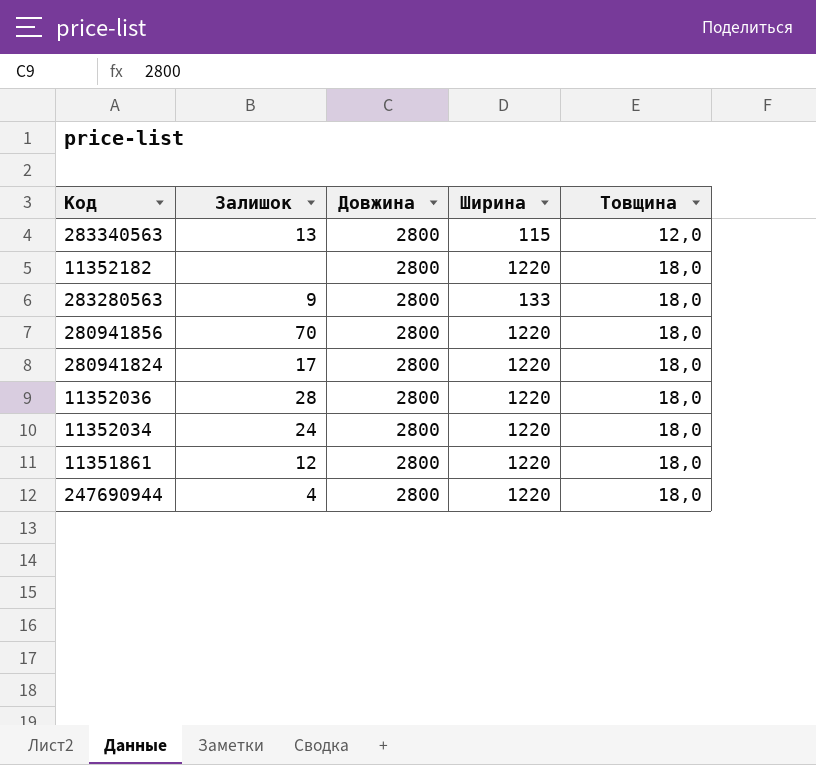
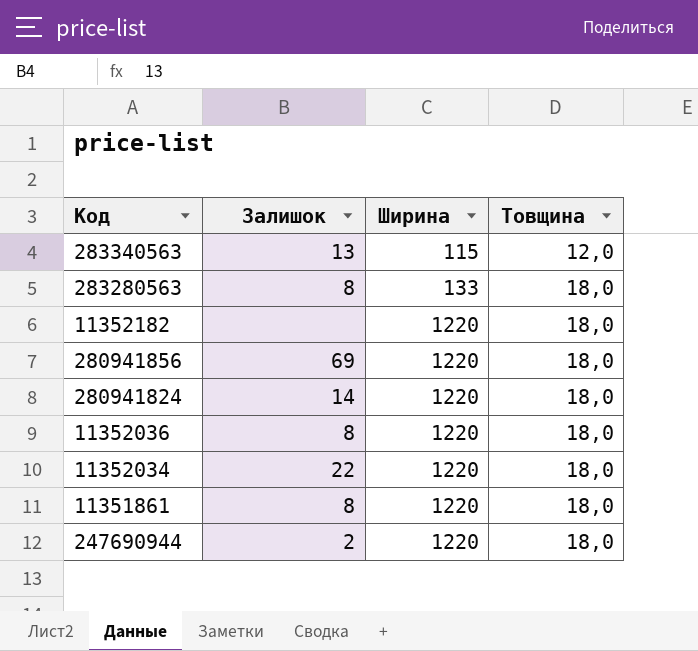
row order: Товщина ascending -> Ширина ascending
column Довжина | position: 3 -> none
283280563 | Залишок: 9 -> 8
280941856 | Залишок: 70 -> 69
280941824 | Залишок: 17 -> 14
11352036 | Залишок: 28 -> 8
11352034 | Залишок: 24 -> 22
11351861 | Залишок: 12 -> 8
247690944 | Залишок: 4 -> 2

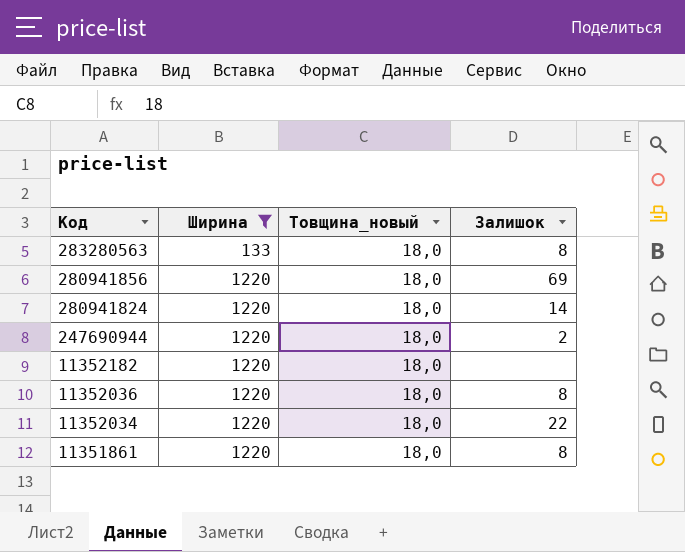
filter: none -> Ширина != 115
row order: Ширина ascending -> Код descending
column name: Товщина -> Товщина_новый
column Залишок | position: 2 -> 4

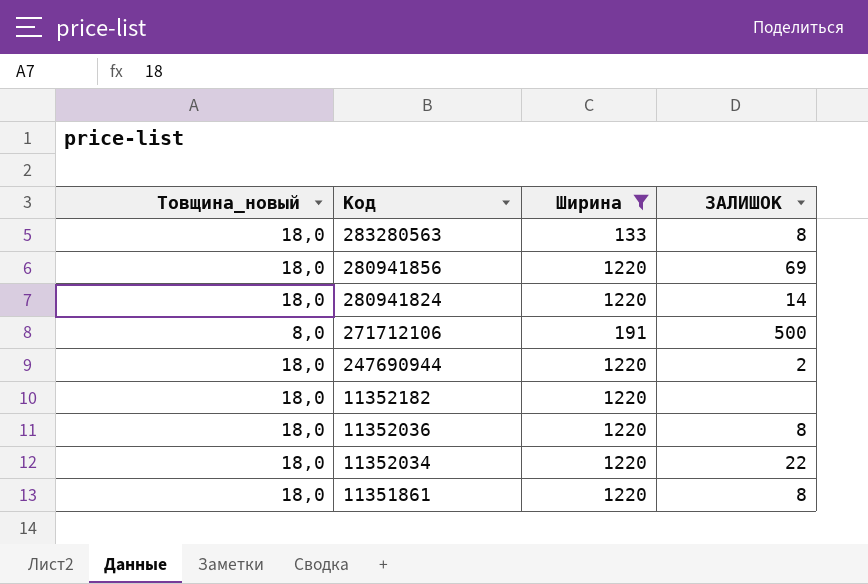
column Товщина_новый | position: 3 -> 1
column name: Залишок -> ЗАЛИШОК
row 271712106: none -> 8,0 | 191 | 500

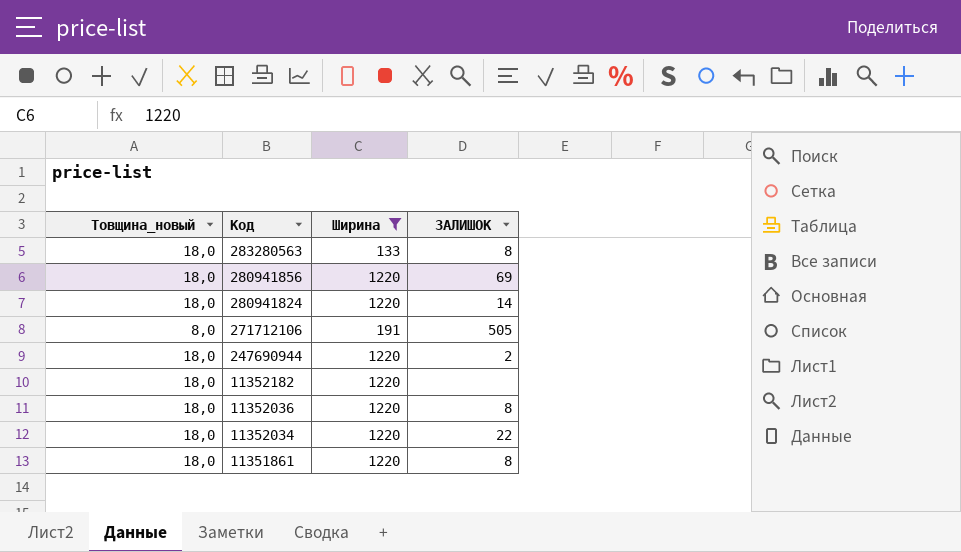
271712106 | ЗАЛИШОК: 500 -> 505

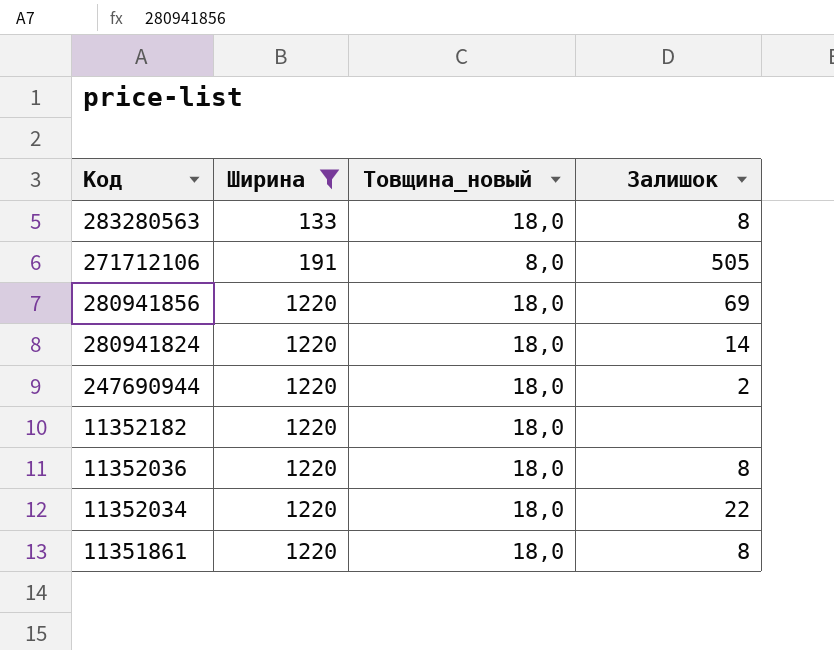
row order: Код descending -> Ширина ascending
column Товщина_новый | position: 1 -> 3
column name: ЗАЛИШОК -> Залишок

